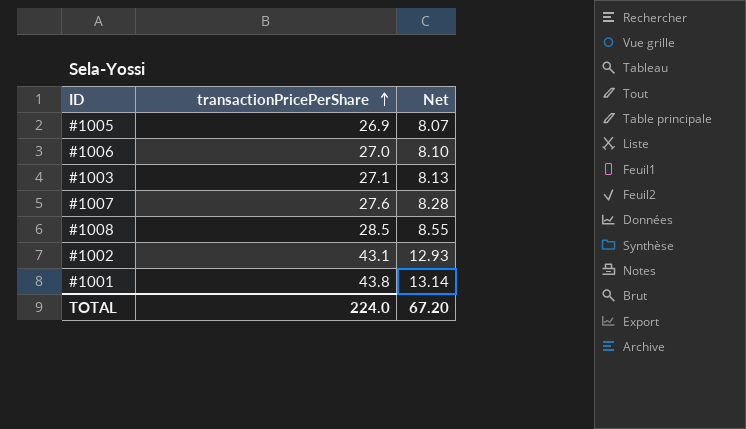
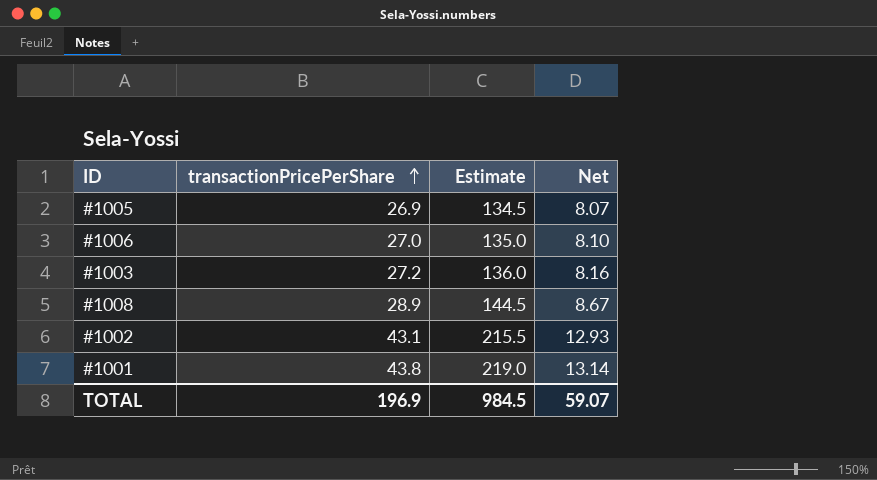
column Estimate | formula: none -> [transactionPricePerShare] * 5
row #1007: 27.6 | 8.28 -> none
#1003 | transactionPricePerShare: 27.1 -> 27.2
#1003 | Net: 8.13 -> 8.16
#1008 | transactionPricePerShare: 28.5 -> 28.9
#1008 | Net: 8.55 -> 8.67
TOTAL | transactionPricePerShare: 224.0 -> 196.9
TOTAL | Net: 67.20 -> 59.07

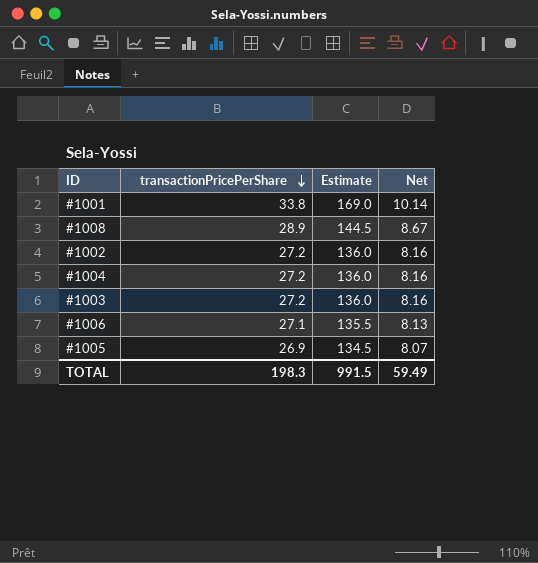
row order: transactionPricePerShare ascending -> transactionPricePerShare descending
#1001 | transactionPricePerShare: 43.8 -> 33.8
#1001 | Estimate: 219.0 -> 169.0
#1001 | Net: 13.14 -> 10.14
#1002 | transactionPricePerShare: 43.1 -> 27.2
#1002 | Estimate: 215.5 -> 136.0
#1002 | Net: 12.93 -> 8.16
row #1004: none -> 27.2 | 136.0 | 8.16
#1006 | transactionPricePerShare: 27.0 -> 27.1
#1006 | Estimate: 135.0 -> 135.5
#1006 | Net: 8.10 -> 8.13
TOTAL | transactionPricePerShare: 196.9 -> 198.3
TOTAL | Estimate: 984.5 -> 991.5
TOTAL | Net: 59.07 -> 59.49

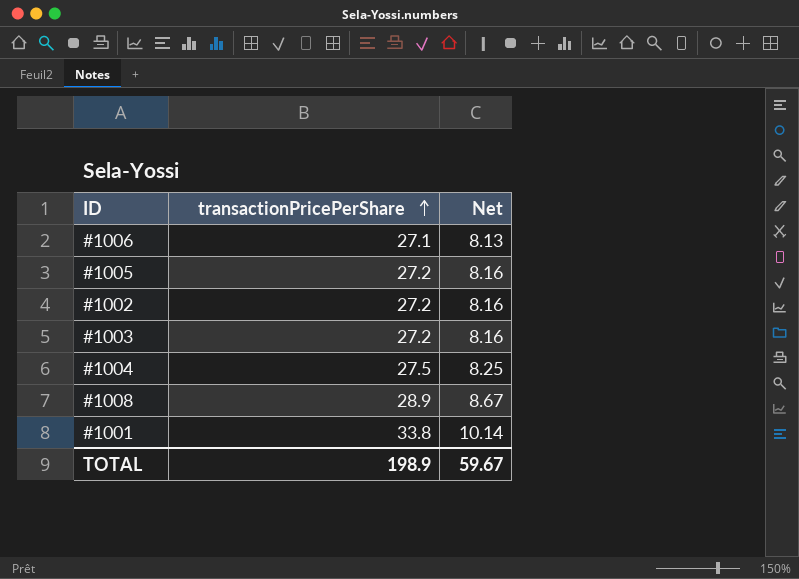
row order: transactionPricePerShare descending -> transactionPricePerShare ascending
column Estimate | formula: [transactionPricePerShare] * 5 -> none
#1005 | transactionPricePerShare: 26.9 -> 27.2
#1005 | Net: 8.07 -> 8.16
#1004 | transactionPricePerShare: 27.2 -> 27.5
#1004 | Net: 8.16 -> 8.25
TOTAL | transactionPricePerShare: 198.3 -> 198.9
TOTAL | Net: 59.49 -> 59.67

